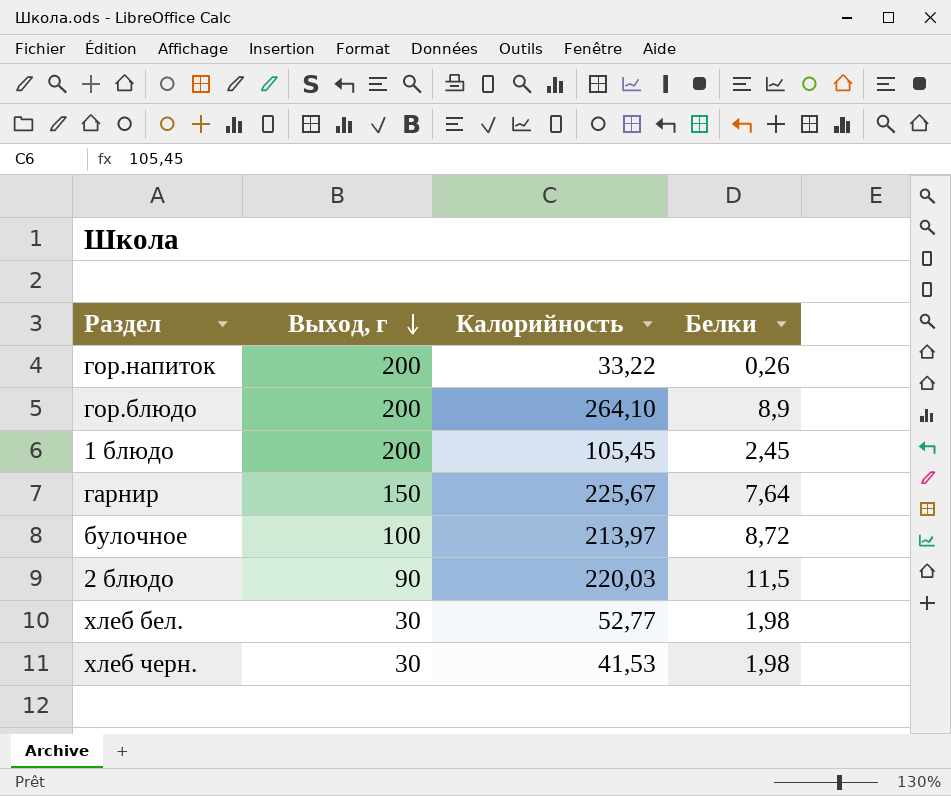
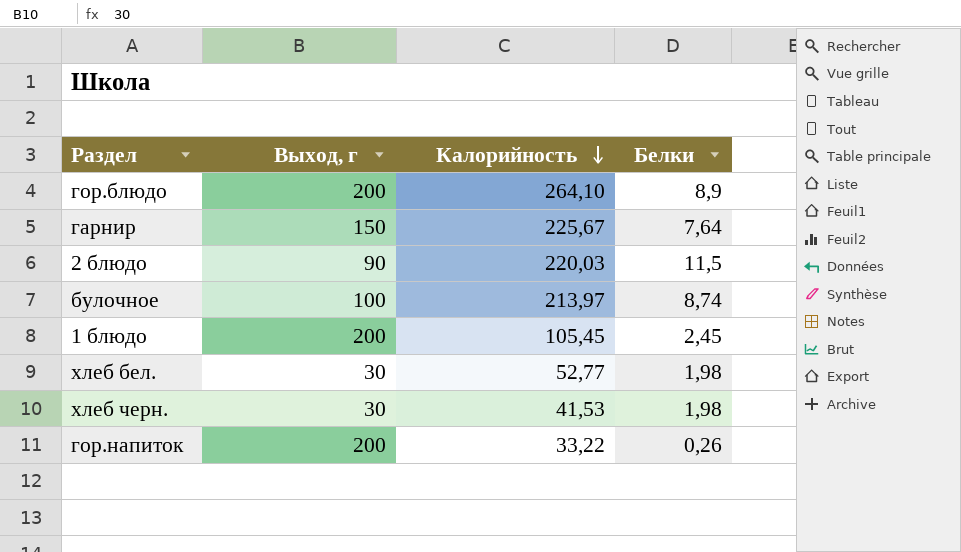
row order: Выход, г descending -> Калорийность descending
булочное | Белки: 8,72 -> 8,74

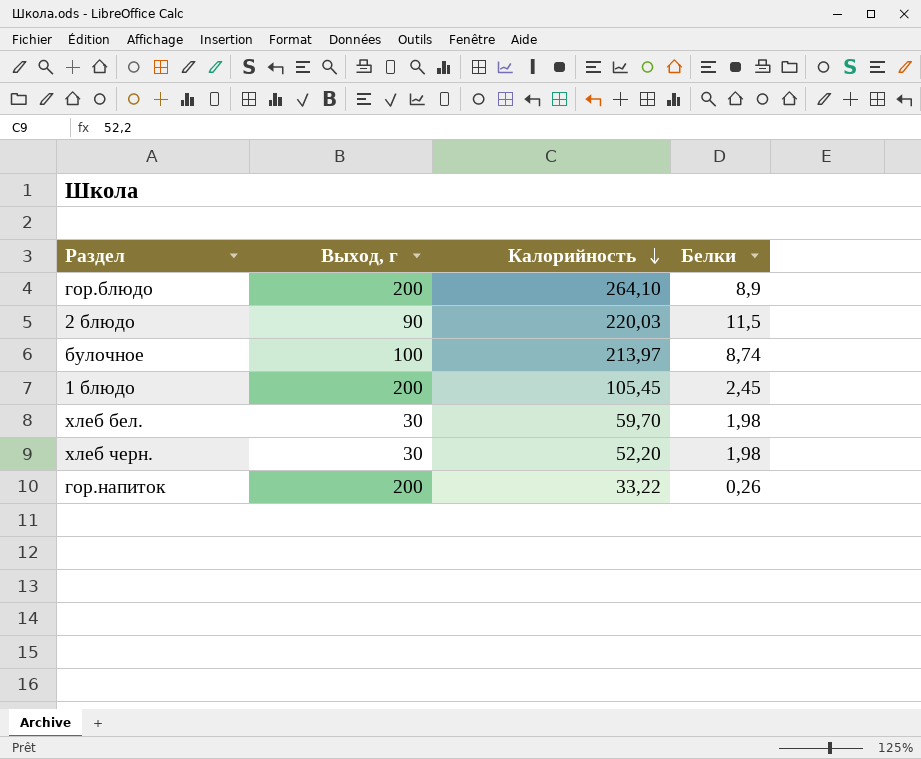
row гарнир: 150 | 225,67 | 7,64 -> none
хлеб бел. | Калорийность: 52,77 -> 59,70
хлеб черн. | Калорийность: 41,53 -> 52,20

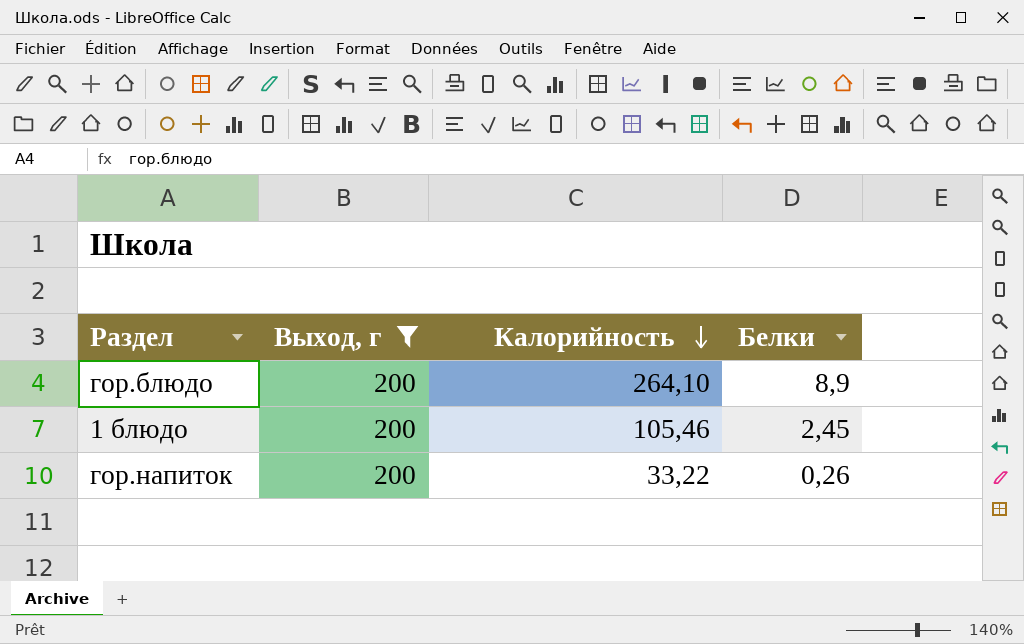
filter: none -> Выход, г = 200
1 блюдо | Калорийность: 105,45 -> 105,46

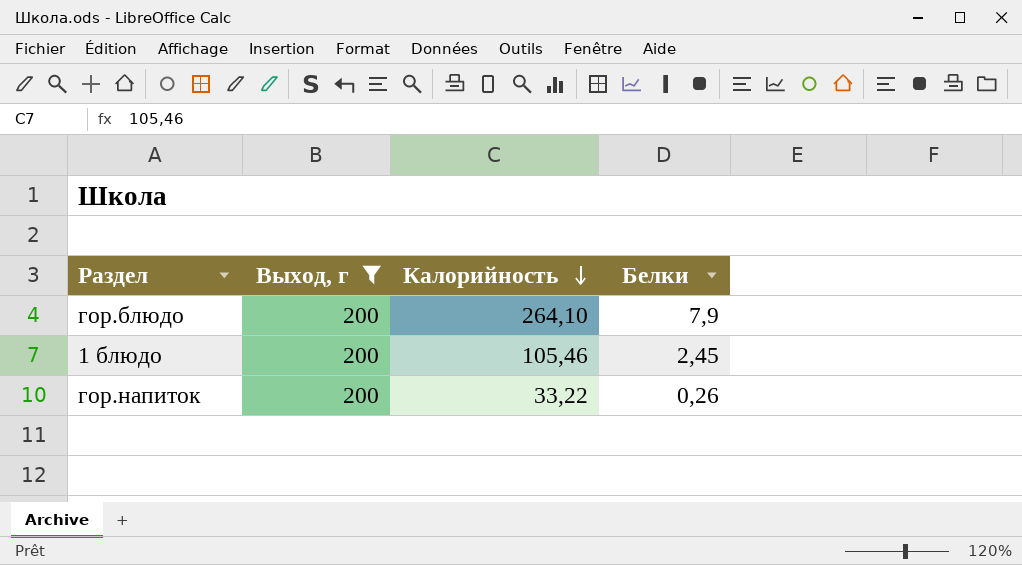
гор.блюдо | Белки: 8,9 -> 7,9

